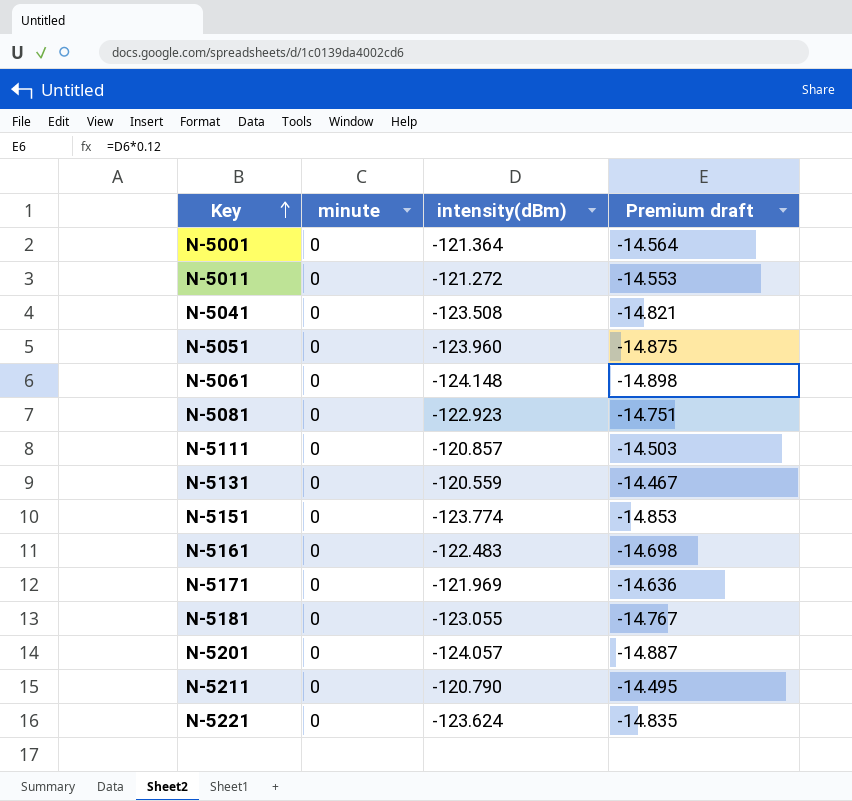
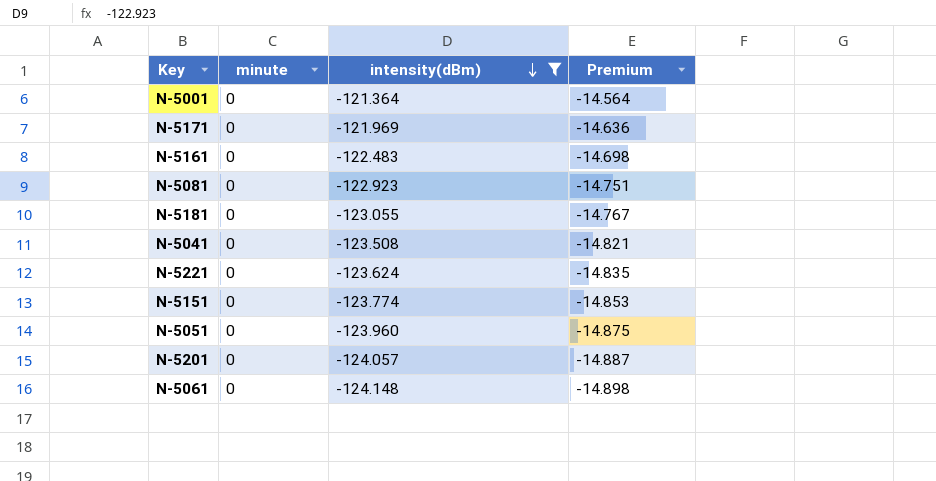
filter: none -> intensity(dBm) <= -121.364
row order: Key ascending -> intensity(dBm) descending
column name: Premium draft -> Premium

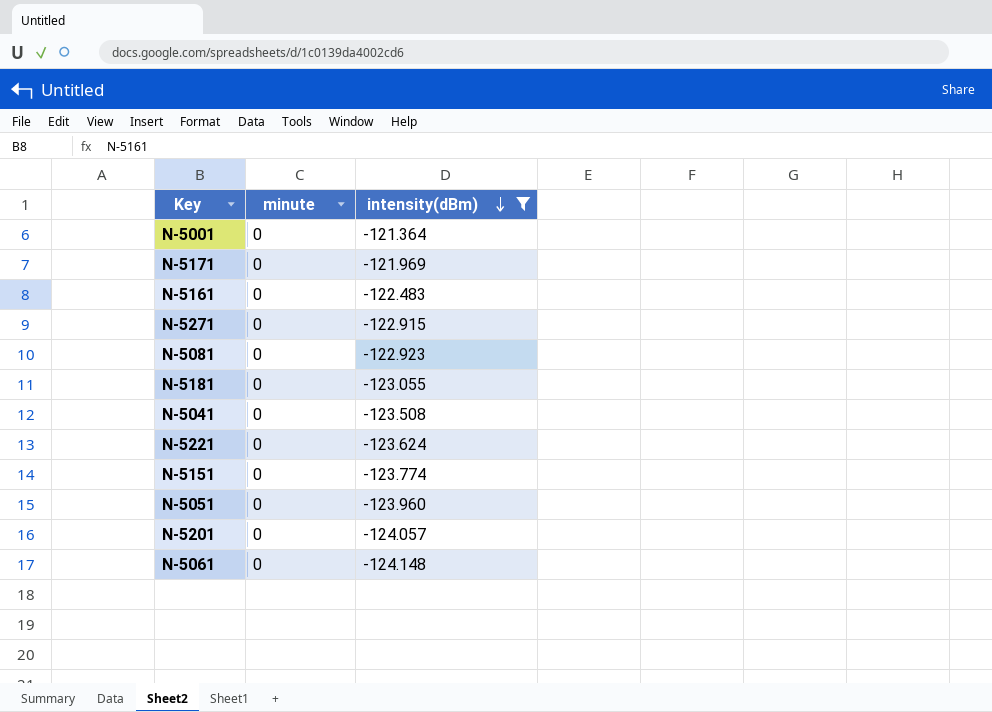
column Premium | formula: [intensity(dBm)] * 0.12 -> none
row N-5271: none -> 0 | -122.915

